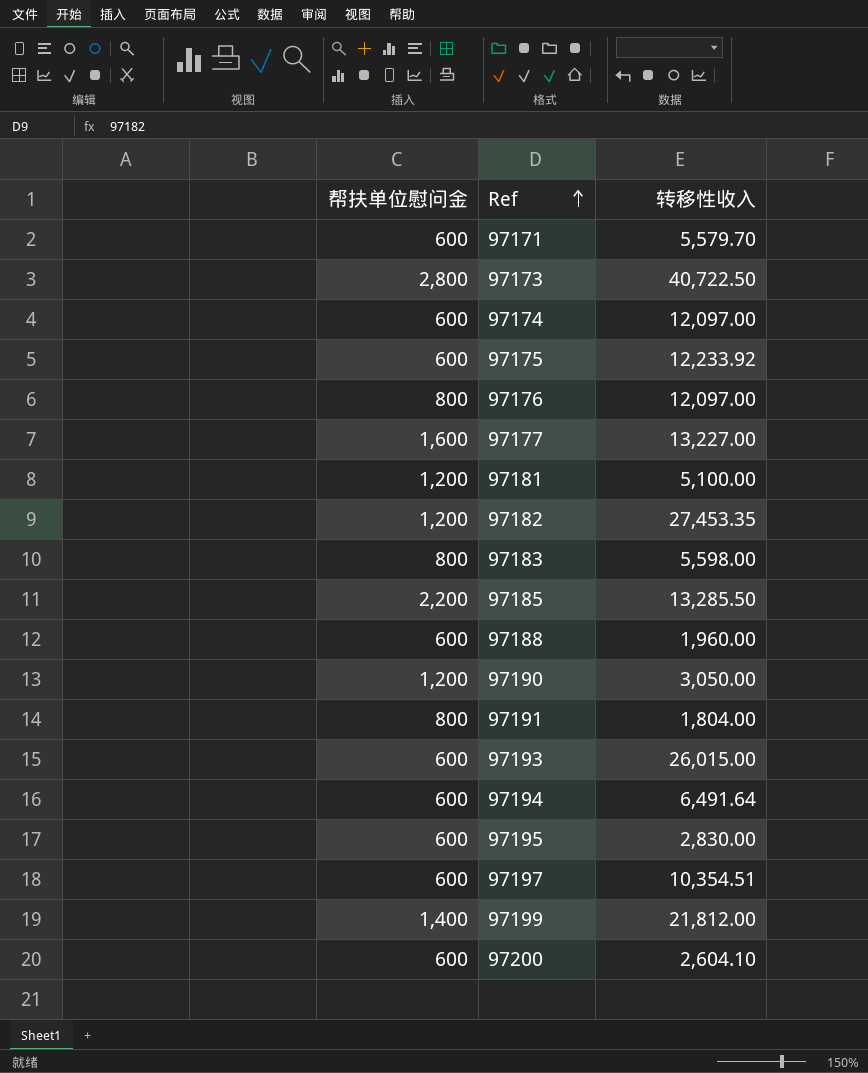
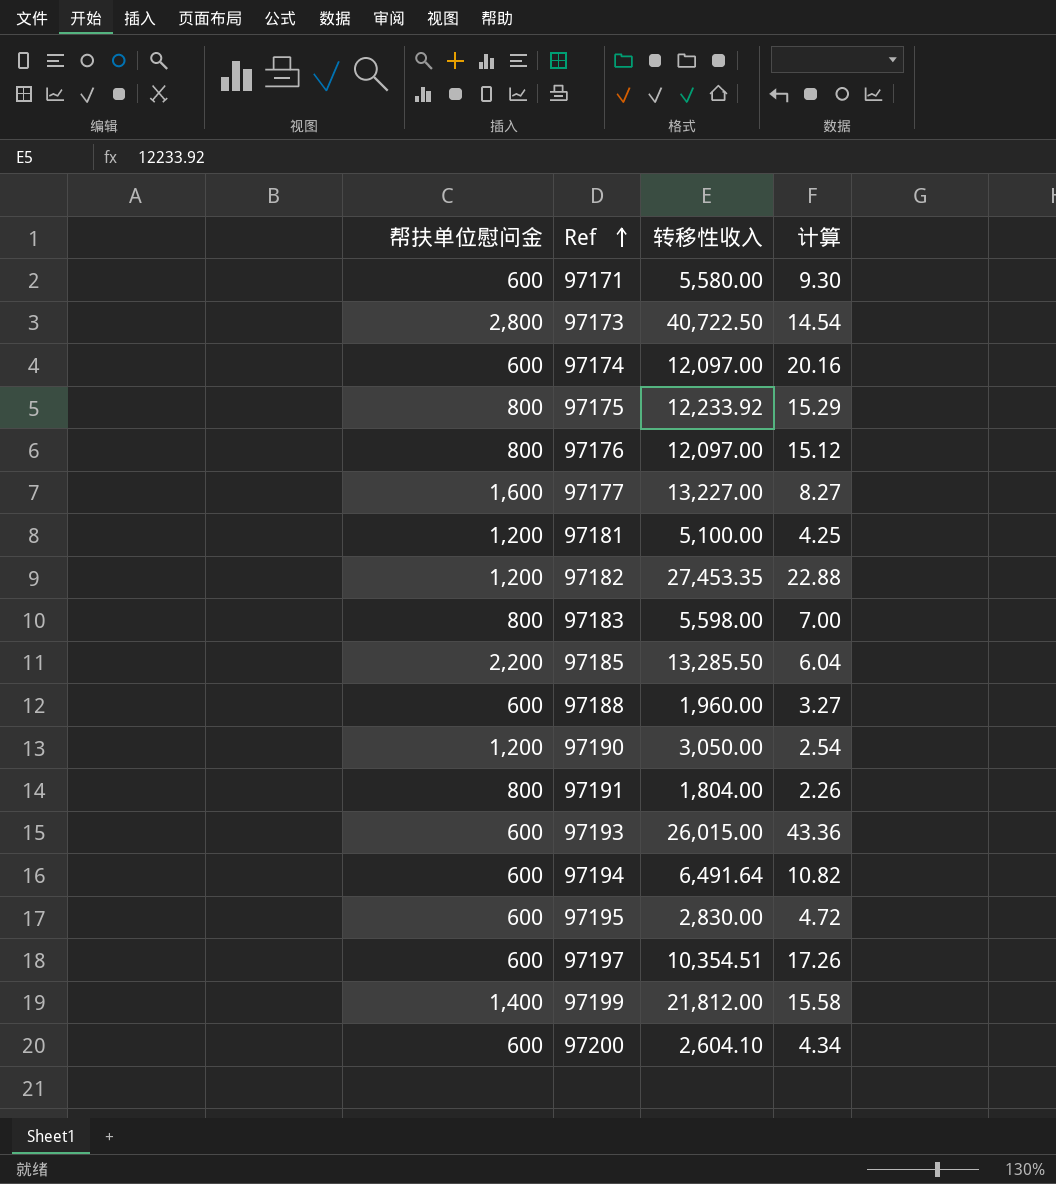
column 计算 | formula: none -> [转移性收入] / [帮扶单位慰问金]
97171 | 转移性收入: 5,579.70 -> 5,580.00
97175 | 帮扶单位慰问金: 600 -> 800

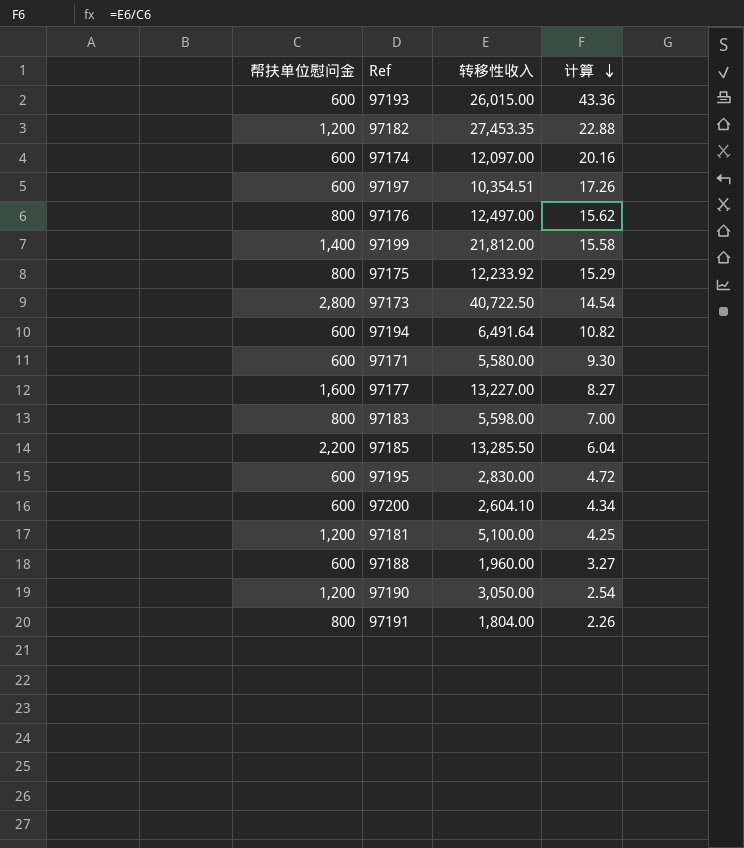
row order: Ref ascending -> 计算 descending
97176 | 转移性收入: 12,097.00 -> 12,497.00
97176 | 计算: 15.12 -> 15.62

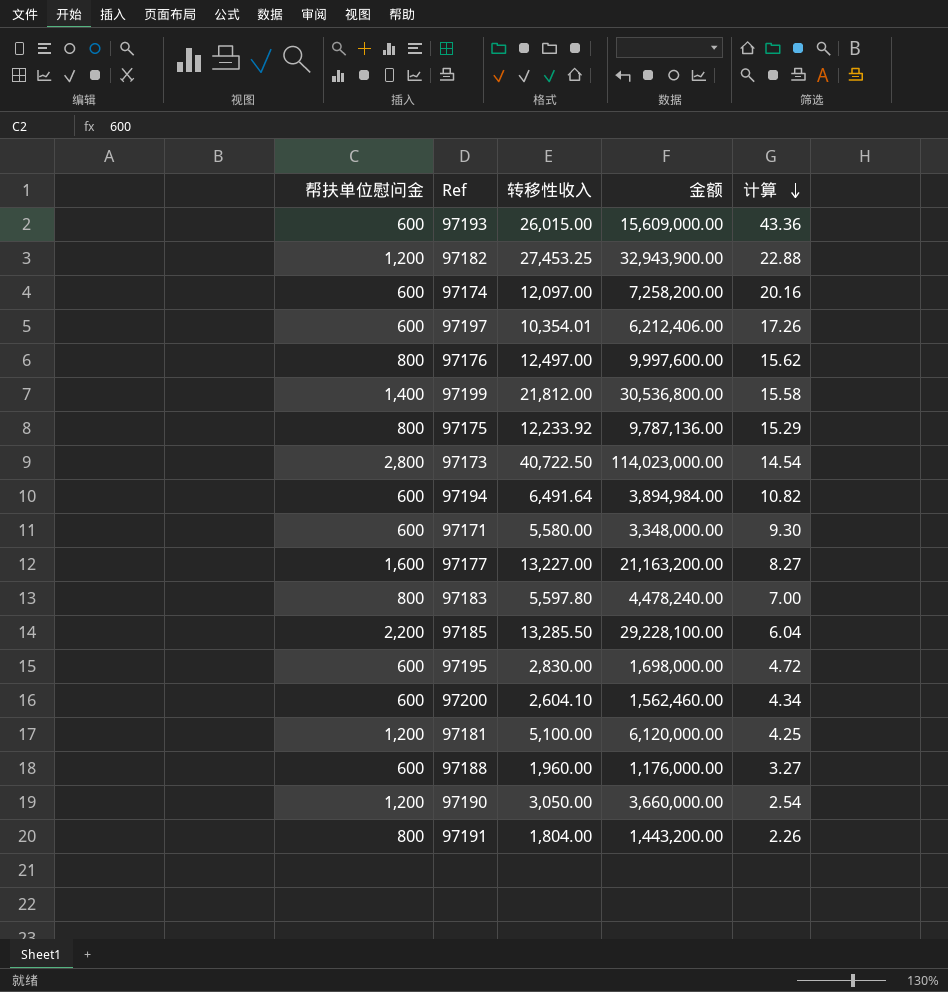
column 金额 | formula: none -> [帮扶单位慰问金] * [转移性收入]
97182 | 转移性收入: 27,453.35 -> 27,453.25
97197 | 转移性收入: 10,354.51 -> 10,354.01
97183 | 转移性收入: 5,598.00 -> 5,597.80

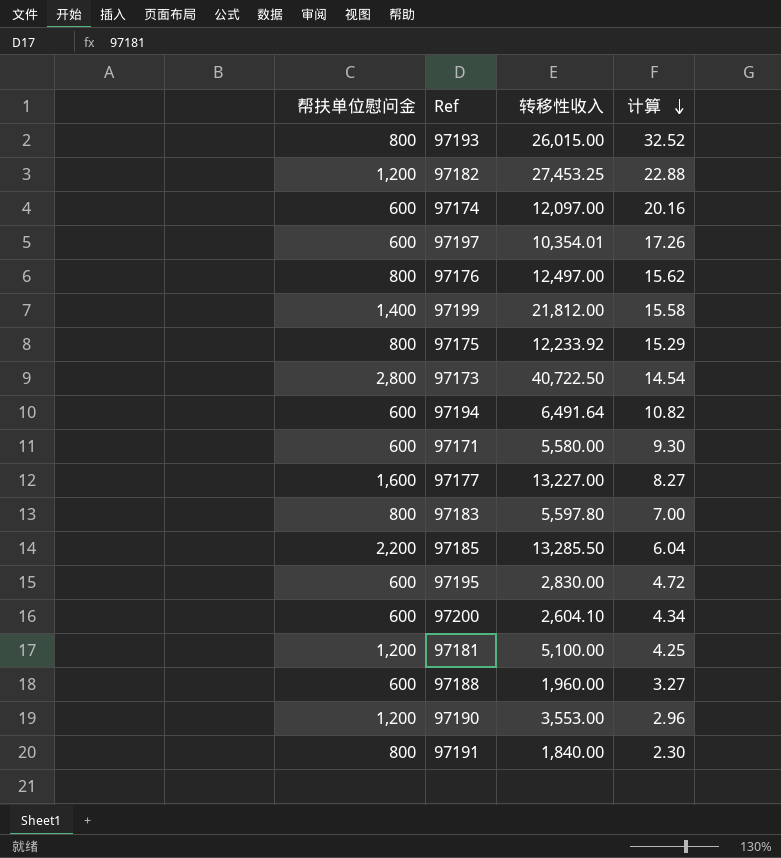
column 金额 | formula: [帮扶单位慰问金] * [转移性收入] -> none
97193 | 帮扶单位慰问金: 600 -> 800
97193 | 计算: 43.36 -> 32.52
97190 | 转移性收入: 3,050.00 -> 3,553.00
97190 | 计算: 2.54 -> 2.96
97191 | 转移性收入: 1,804.00 -> 1,840.00
97191 | 计算: 2.26 -> 2.30

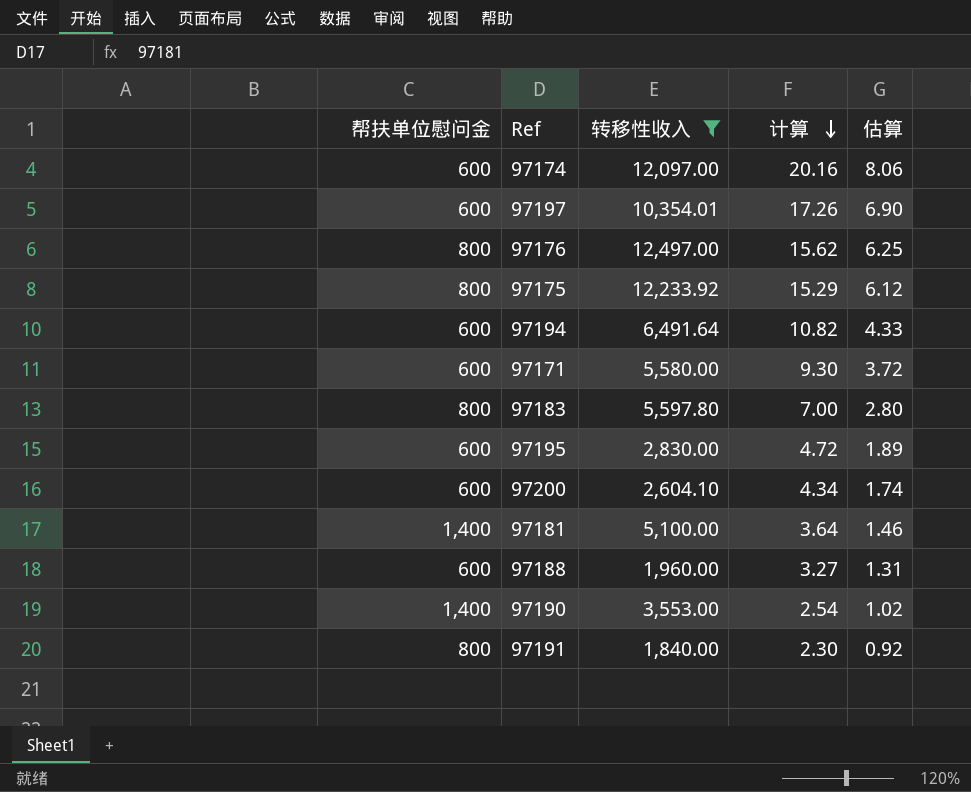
filter: none -> 转移性收入 <= 12,497.00
column 估算 | formula: none -> [计算] * 0.4
97181 | 帮扶单位慰问金: 1,200 -> 1,400
97181 | 计算: 4.25 -> 3.64
97190 | 帮扶单位慰问金: 1,200 -> 1,400
97190 | 计算: 2.96 -> 2.54

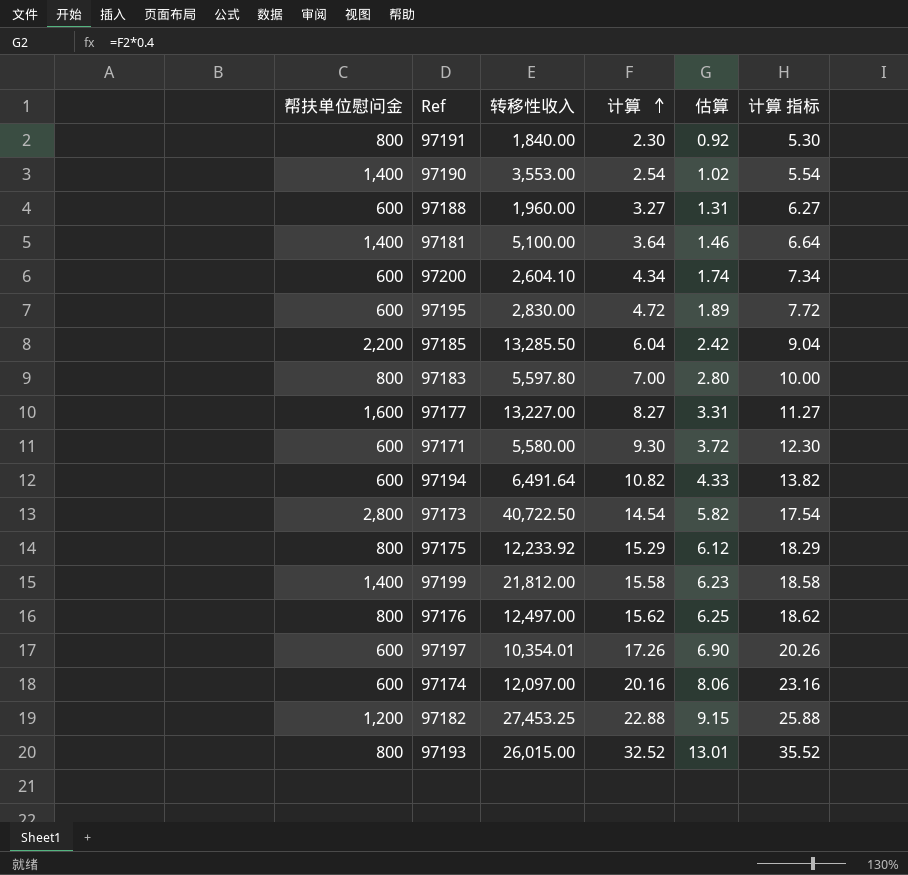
filter: 转移性收入 <= 12,497.00 -> none
row order: 计算 descending -> 计算 ascending
column 计算 指标 | formula: none -> [计算] + 3

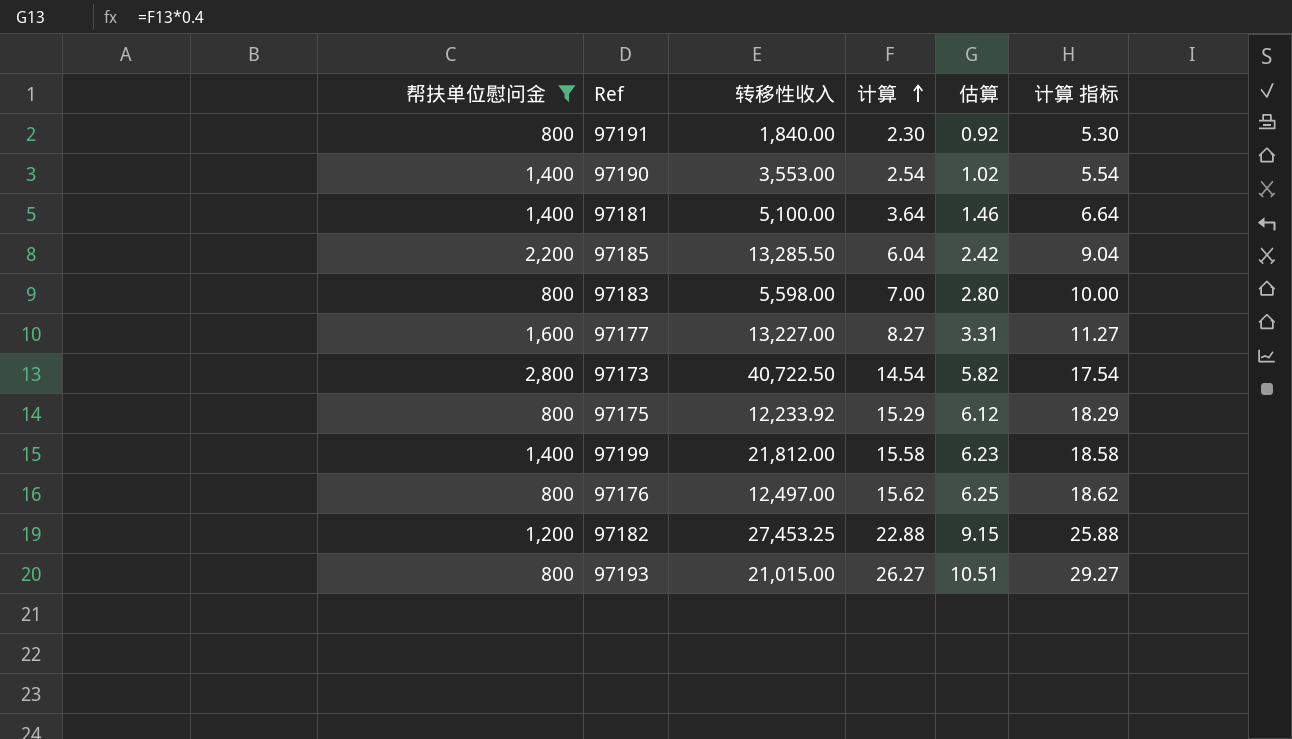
filter: none -> 帮扶单位慰问金 != 600
97183 | 转移性收入: 5,597.80 -> 5,598.00
97193 | 转移性收入: 26,015.00 -> 21,015.00
97193 | 计算: 32.52 -> 26.27
97193 | 估算: 13.01 -> 10.51
97193 | 计算 指标: 35.52 -> 29.27

